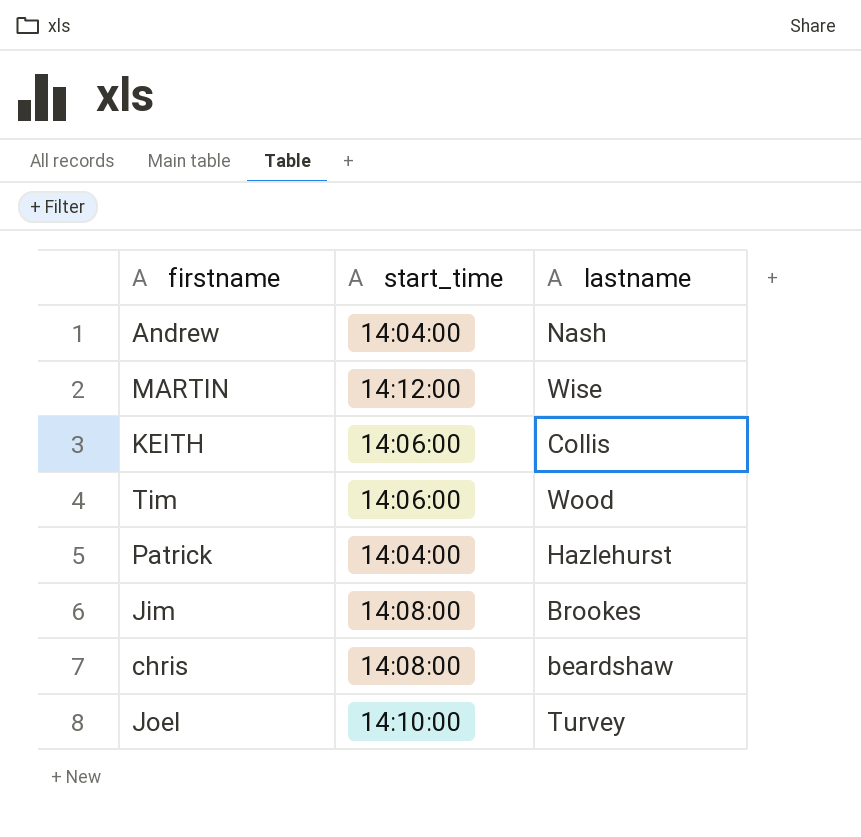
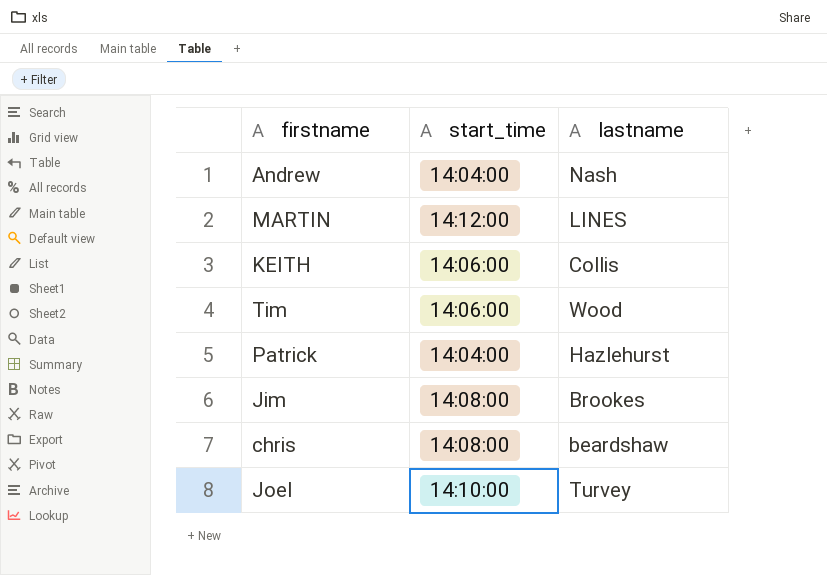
MARTIN | lastname: Wise -> LINES

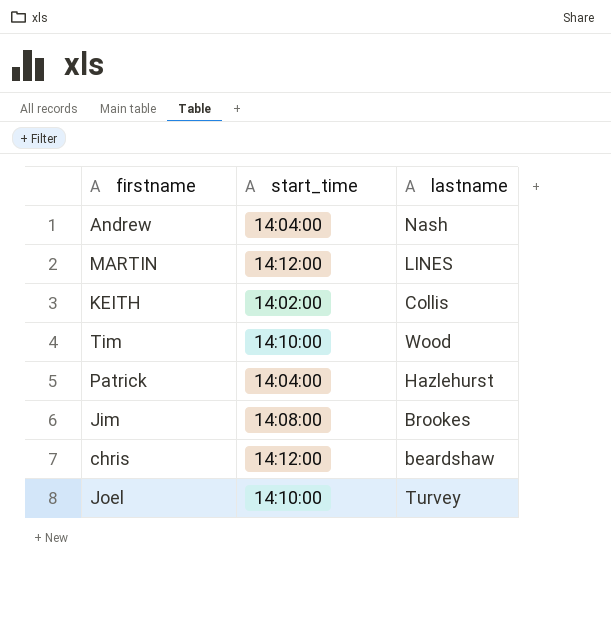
KEITH | start_time: 14:06:00 -> 14:02:00
Tim | start_time: 14:06:00 -> 14:10:00
chris | start_time: 14:08:00 -> 14:12:00

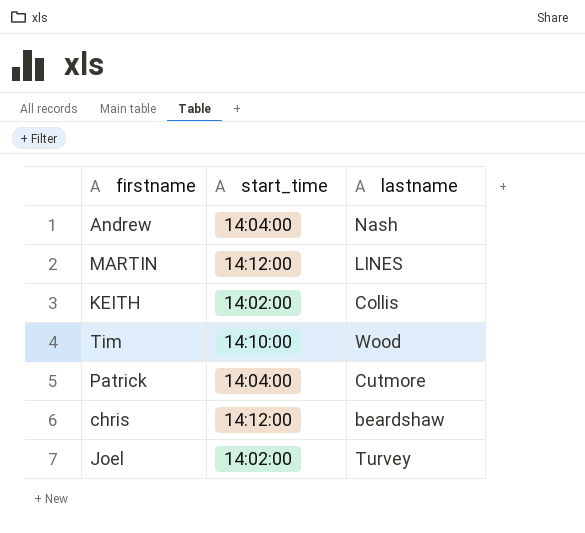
row Jim: 14:08:00 | Brookes -> none
Patrick | lastname: Hazlehurst -> Cutmore
Joel | start_time: 14:10:00 -> 14:02:00

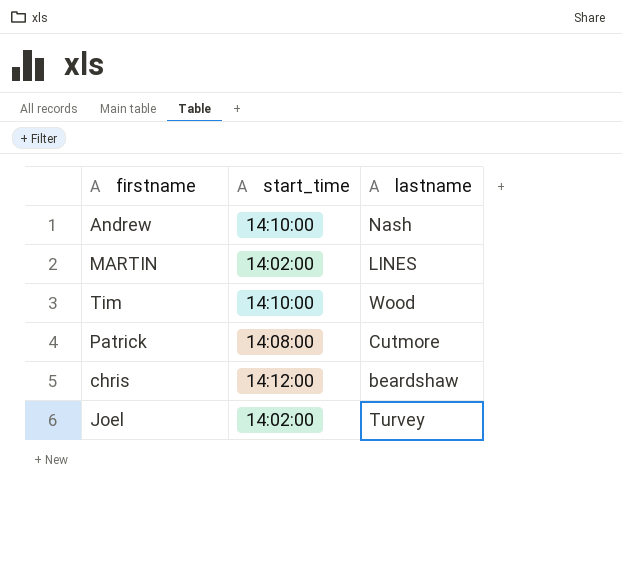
row KEITH: 14:02:00 | Collis -> none
Andrew | start_time: 14:04:00 -> 14:10:00
MARTIN | start_time: 14:12:00 -> 14:02:00
Patrick | start_time: 14:04:00 -> 14:08:00

